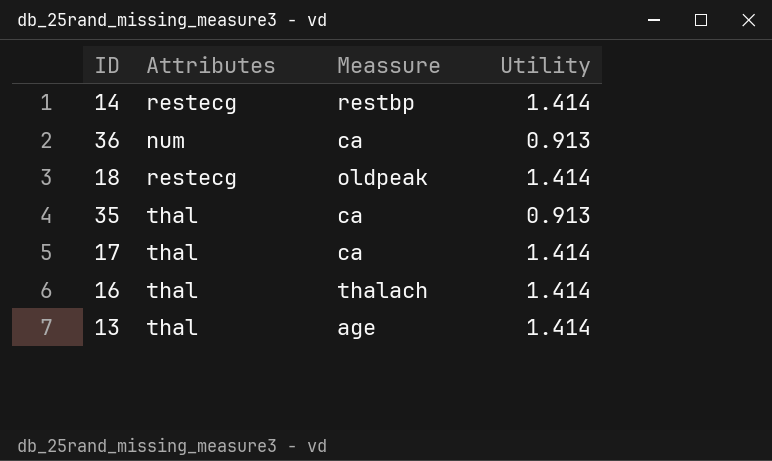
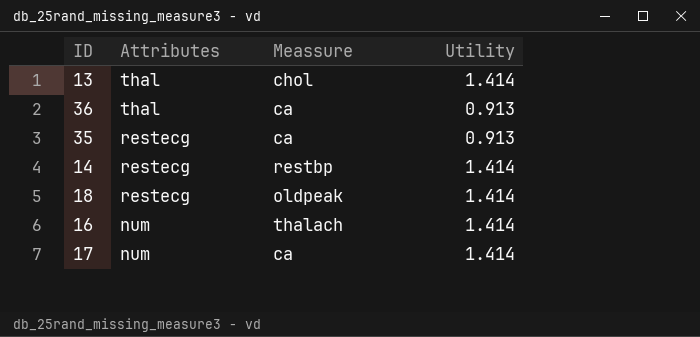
row order: none -> Attributes descending
13 | Meassure: age -> chol
36 | Attributes: num -> thal
35 | Attributes: thal -> restecg
16 | Attributes: thal -> num
17 | Attributes: thal -> num

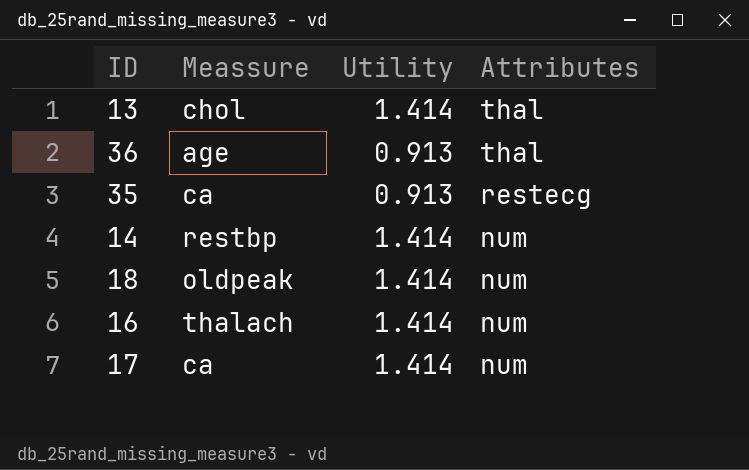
column Attributes | position: 2 -> 4
36 | Meassure: ca -> age
14 | Attributes: restecg -> num
18 | Attributes: restecg -> num

